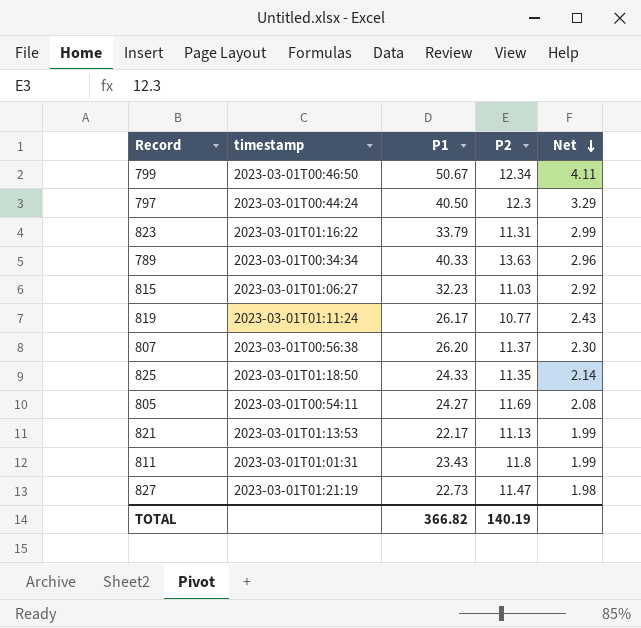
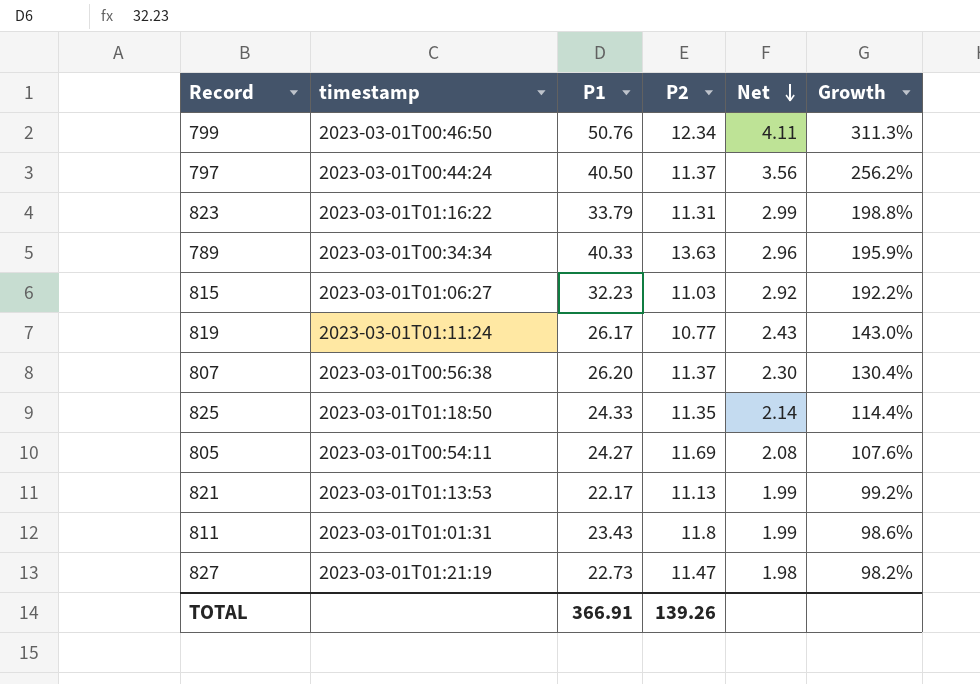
column Growth | formula: none -> ([P1] - [P2]) / [P2]
799 | P1: 50.67 -> 50.76
797 | P2: 12.3 -> 11.37
797 | Net: 3.29 -> 3.56
TOTAL | P1: 366.82 -> 366.91
TOTAL | P2: 140.19 -> 139.26

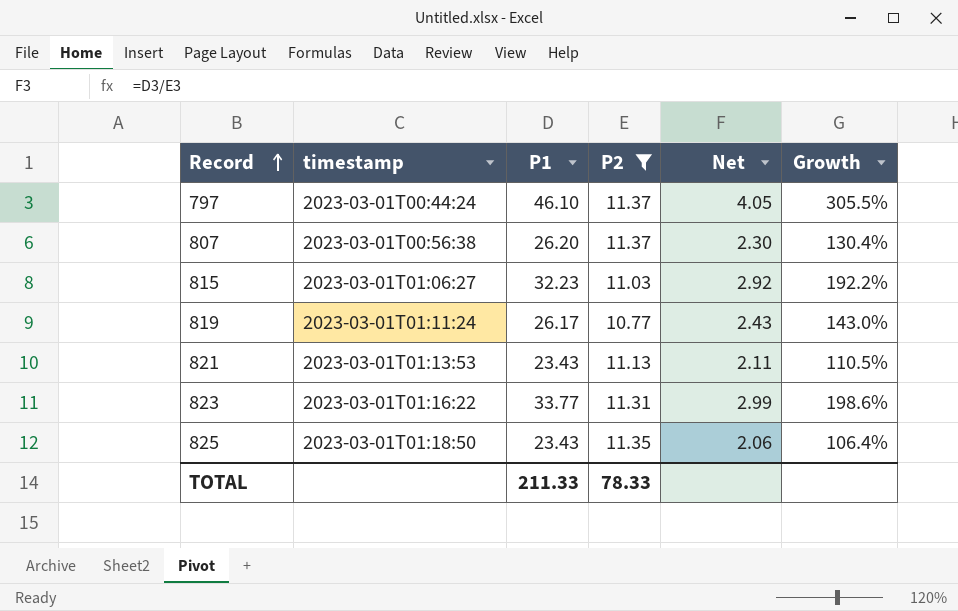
filter: none -> P2 <= 11.37
row order: Net descending -> Record ascending
797 | P1: 40.50 -> 46.10
797 | Net: 3.56 -> 4.05
797 | Growth: 256.2% -> 305.5%
821 | P1: 22.17 -> 23.43
821 | Net: 1.99 -> 2.11
821 | Growth: 99.2% -> 110.5%
823 | P1: 33.79 -> 33.77
823 | Growth: 198.8% -> 198.6%
825 | P1: 24.33 -> 23.43
825 | Net: 2.14 -> 2.06
825 | Growth: 114.4% -> 106.4%
TOTAL | P1: 366.91 -> 211.33
TOTAL | P2: 139.26 -> 78.33

